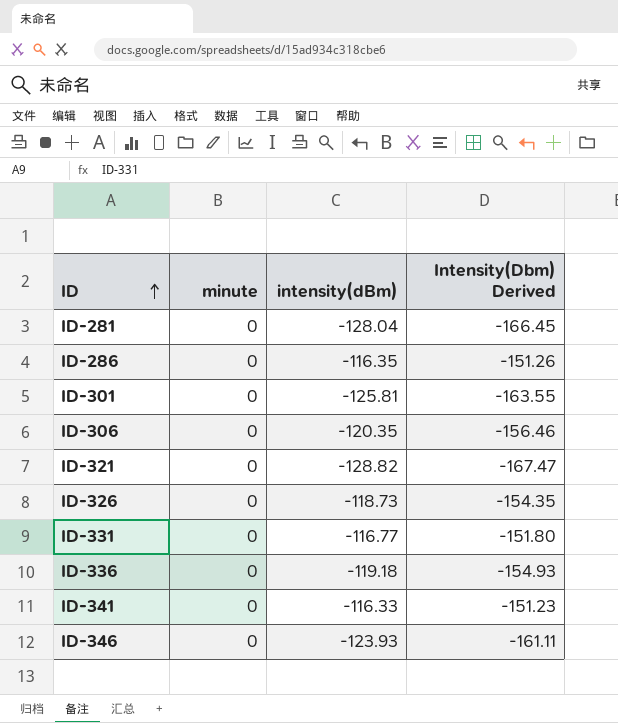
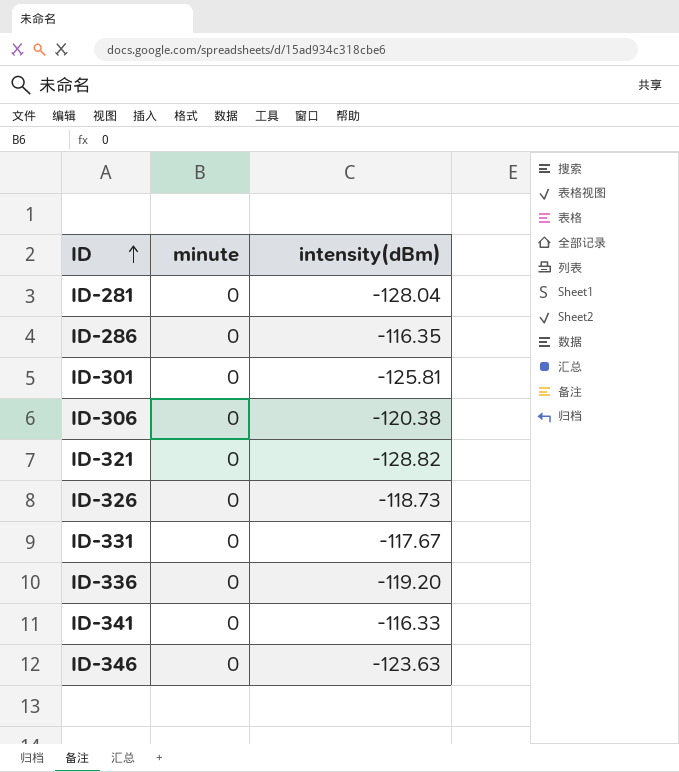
column Intensity(Dbm) Derived | formula: [intensity(dBm)] * 1.3 -> none
ID-306 | intensity(dBm): -120.35 -> -120.38
ID-331 | intensity(dBm): -116.77 -> -117.67
ID-336 | intensity(dBm): -119.18 -> -119.20
ID-346 | intensity(dBm): -123.93 -> -123.63

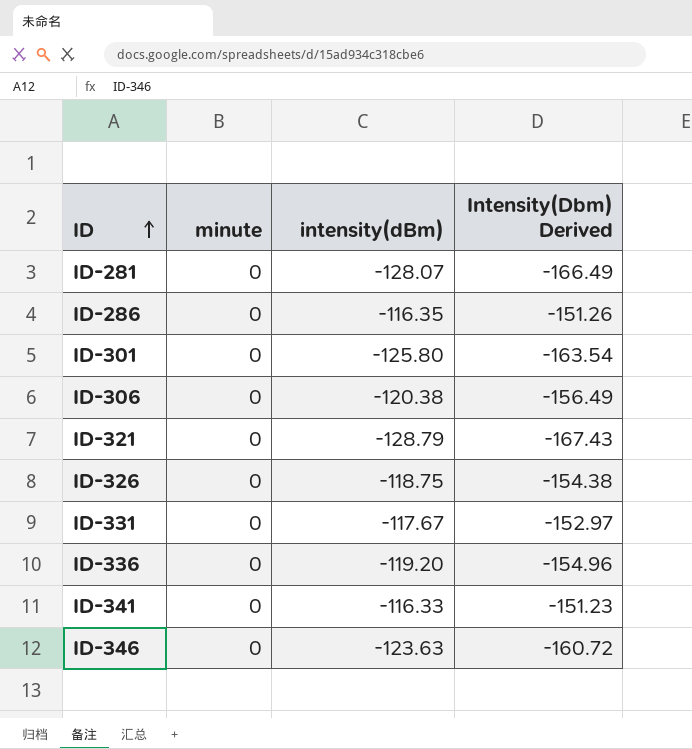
column Intensity(Dbm) Derived | formula: none -> [intensity(dBm)] * 1.3
ID-281 | intensity(dBm): -128.04 -> -128.07
ID-301 | intensity(dBm): -125.81 -> -125.80
ID-321 | intensity(dBm): -128.82 -> -128.79
ID-326 | intensity(dBm): -118.73 -> -118.75

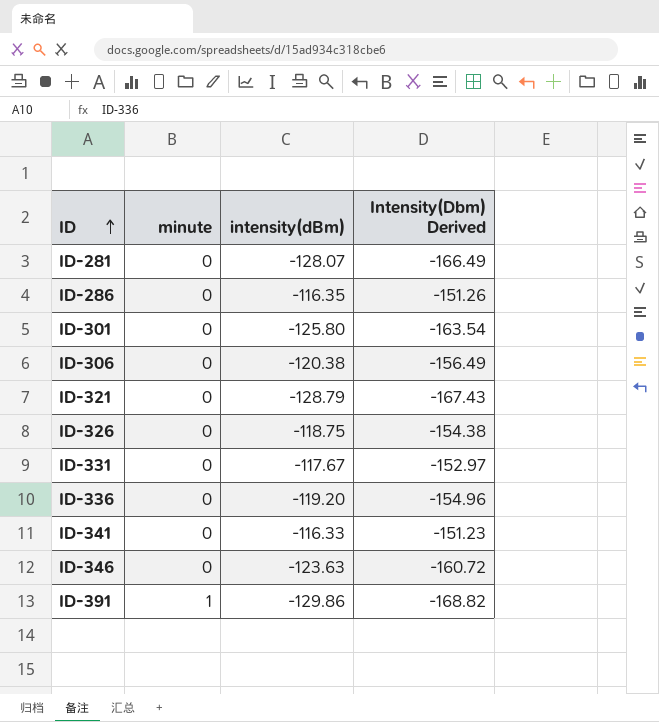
row ID-391: none -> 1 | -129.86 | -168.82

